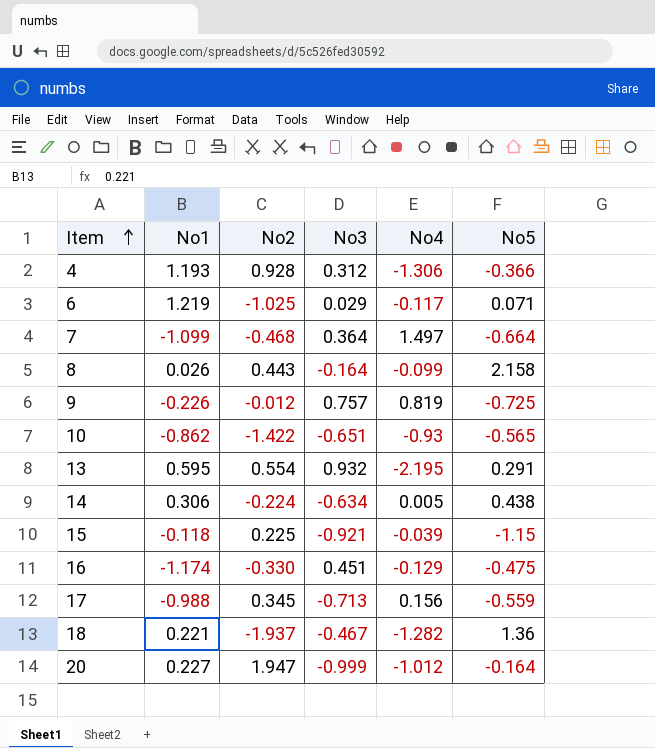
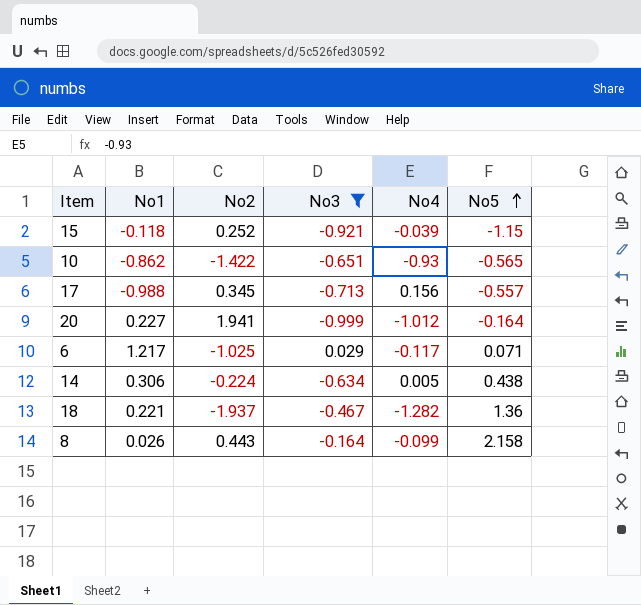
filter: none -> No3 <= 0.029
row order: Item ascending -> No5 ascending
15 | No2: 0.225 -> 0.252
17 | No5: -0.559 -> -0.557
20 | No2: 1.947 -> 1.941
6 | No1: 1.219 -> 1.217

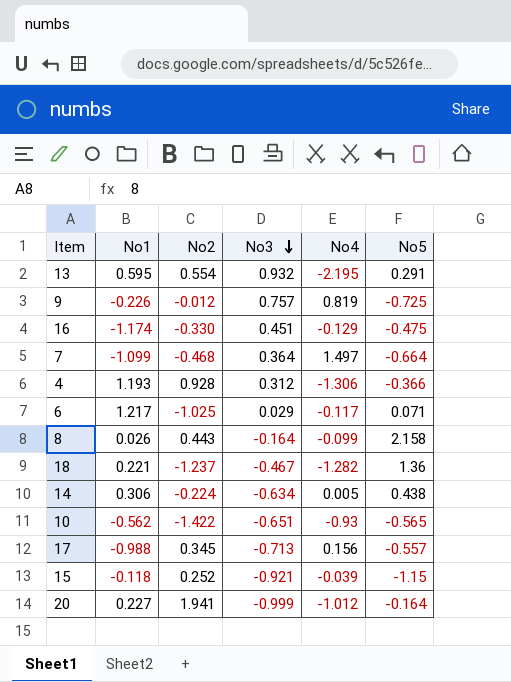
filter: No3 <= 0.029 -> none
row order: No5 ascending -> No3 descending
18 | No2: -1.937 -> -1.237
10 | No1: -0.862 -> -0.562

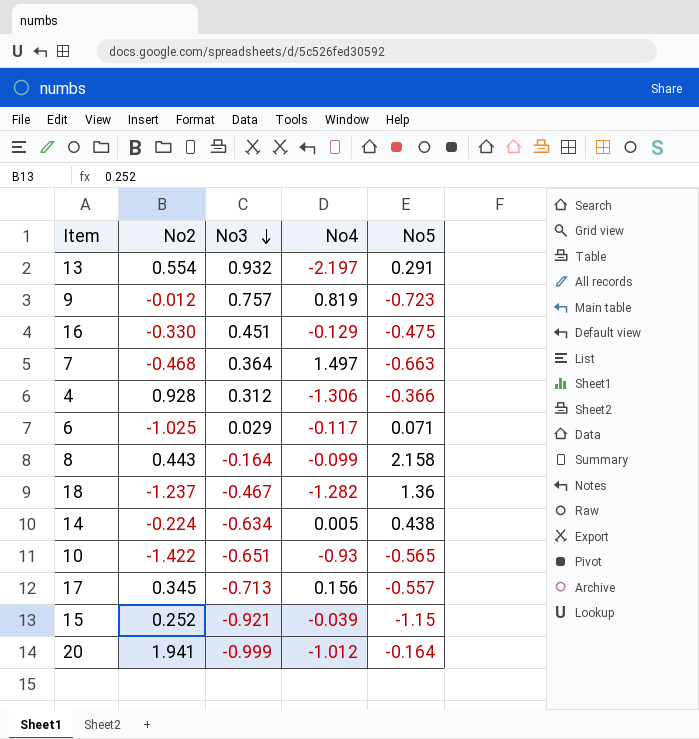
column No1 | position: 2 -> none
13 | No4: -2.195 -> -2.197
9 | No5: -0.725 -> -0.723
7 | No5: -0.664 -> -0.663

